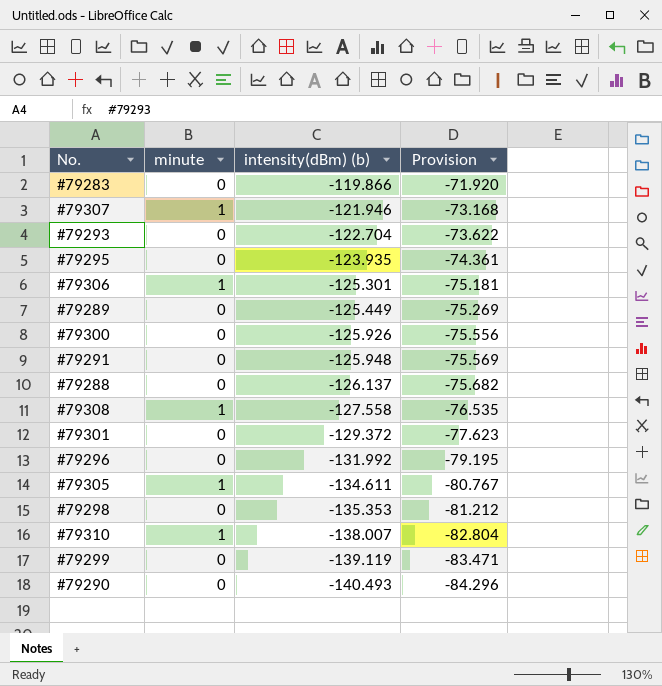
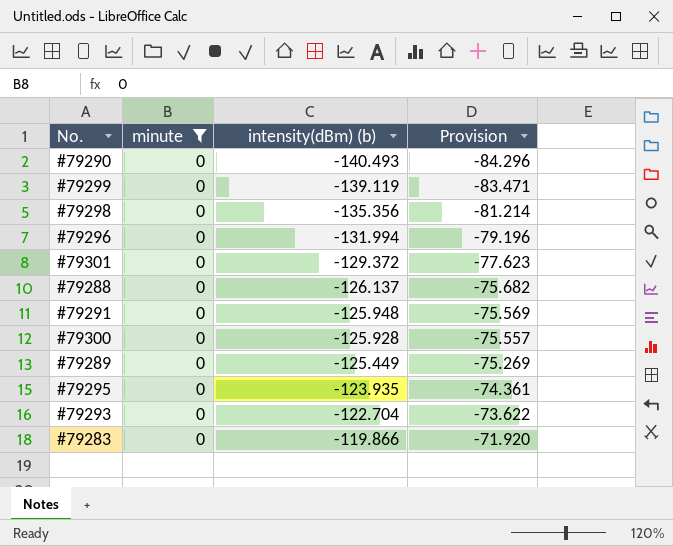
filter: none -> minute = 0
row order: intensity(dBm) (b) descending -> intensity(dBm) (b) ascending
#79298 | intensity(dBm) (b): -135.353 -> -135.356
#79298 | Provision: -81.212 -> -81.214
#79296 | intensity(dBm) (b): -131.992 -> -131.994
#79296 | Provision: -79.195 -> -79.196
#79300 | intensity(dBm) (b): -125.926 -> -125.928
#79300 | Provision: -75.556 -> -75.557

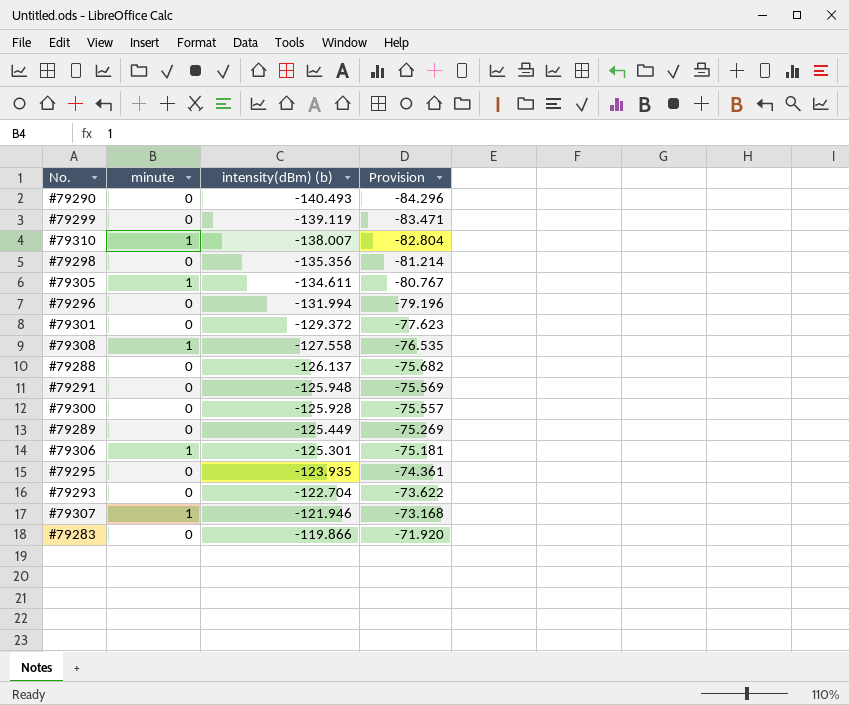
filter: minute = 0 -> none

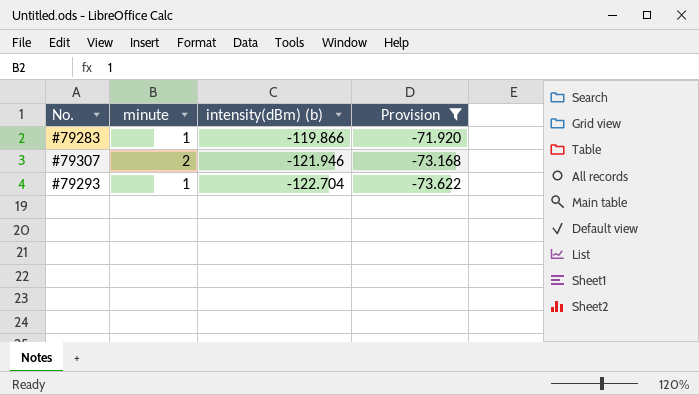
filter: none -> Provision >= -73.622
row order: intensity(dBm) (b) ascending -> intensity(dBm) (b) descending
#79283 | minute: 0 -> 1
#79307 | minute: 1 -> 2
#79293 | minute: 0 -> 1

